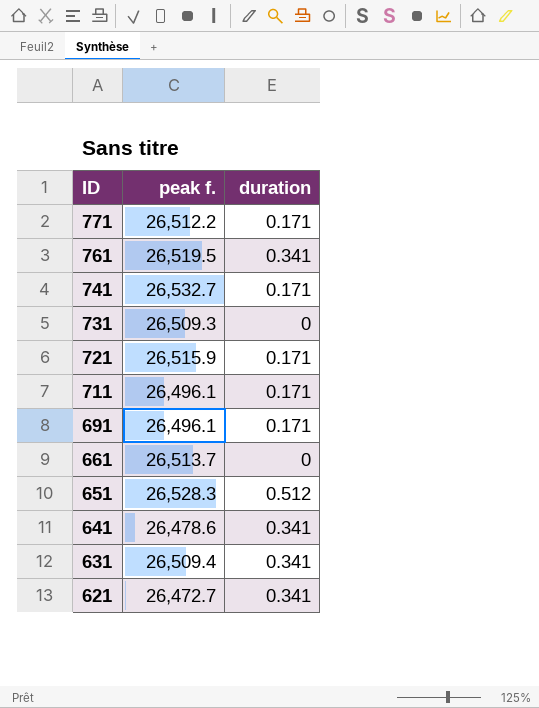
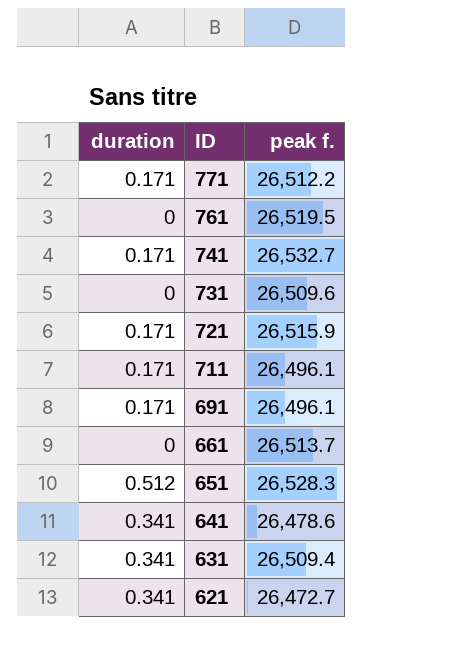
column duration | position: 3 -> 1
761 | duration: 0.341 -> 0
731 | peak f.: 26,509.3 -> 26,509.6

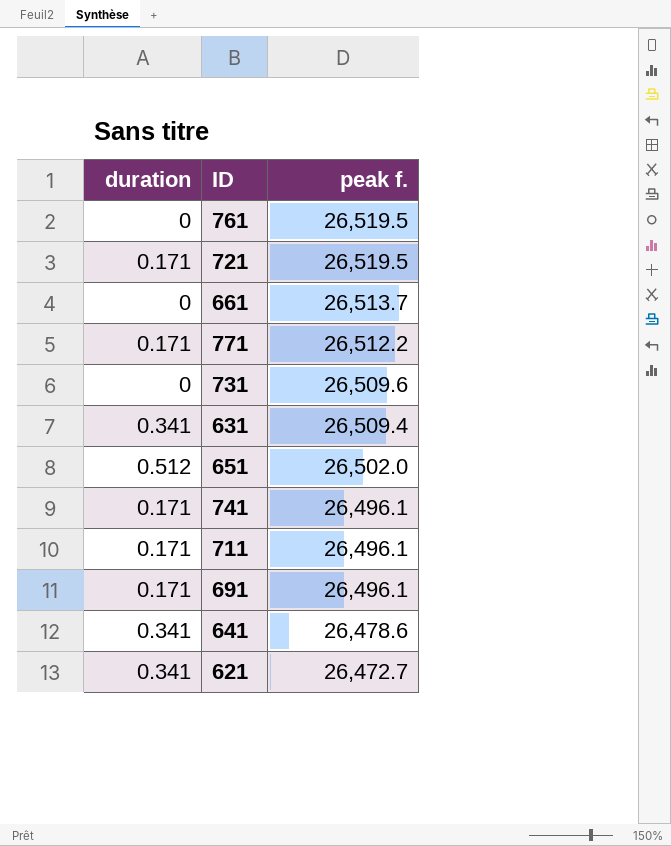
row order: ID descending -> peak f. descending
721 | peak f.: 26,515.9 -> 26,519.5
651 | peak f.: 26,528.3 -> 26,502.0
741 | peak f.: 26,532.7 -> 26,496.1

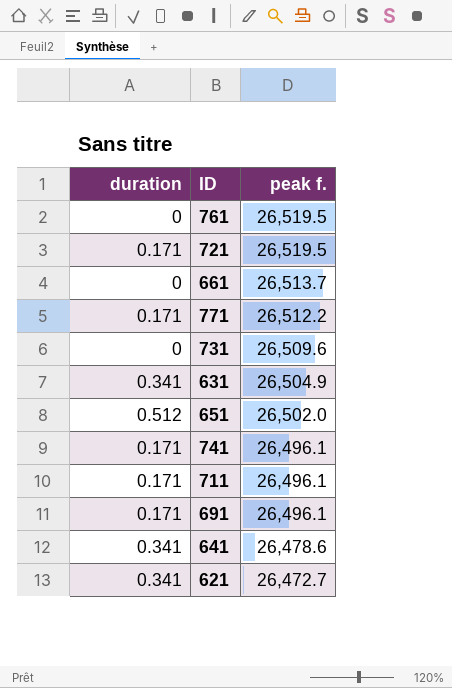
631 | peak f.: 26,509.4 -> 26,504.9

